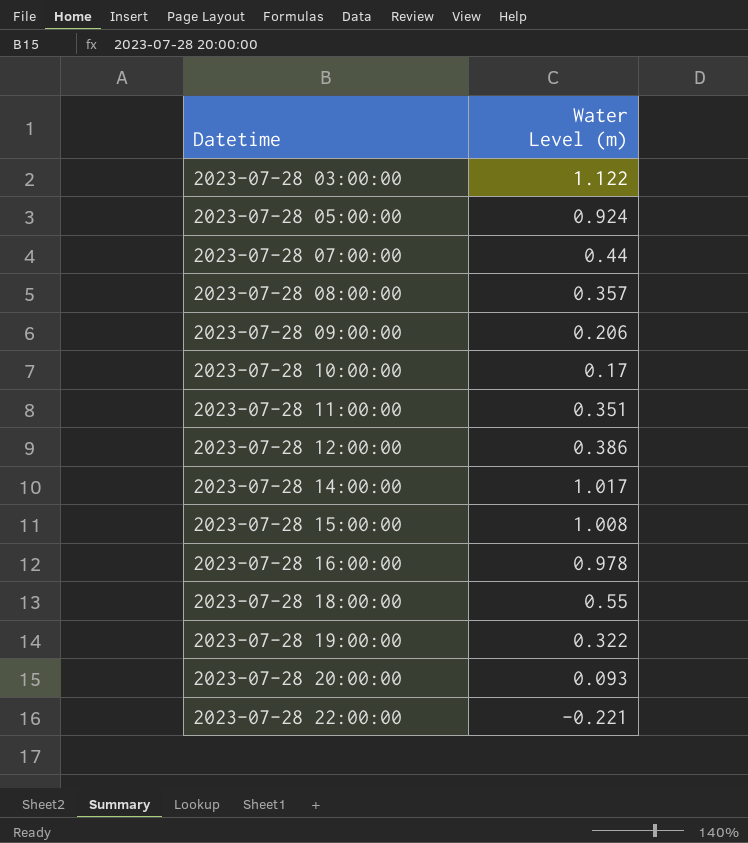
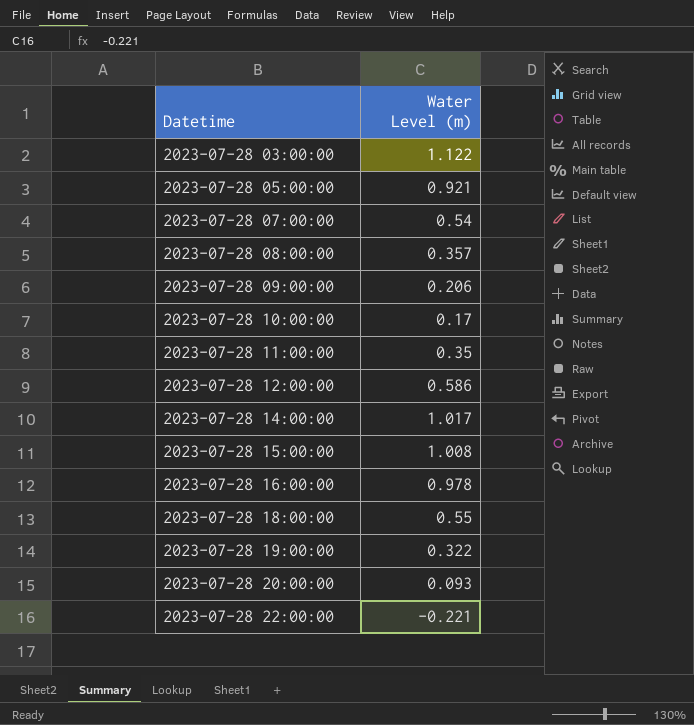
2023-07-28 05:00:00 | Water Level (m): 0.924 -> 0.921
2023-07-28 07:00:00 | Water Level (m): 0.44 -> 0.54
2023-07-28 11:00:00 | Water Level (m): 0.351 -> 0.35
2023-07-28 12:00:00 | Water Level (m): 0.386 -> 0.586

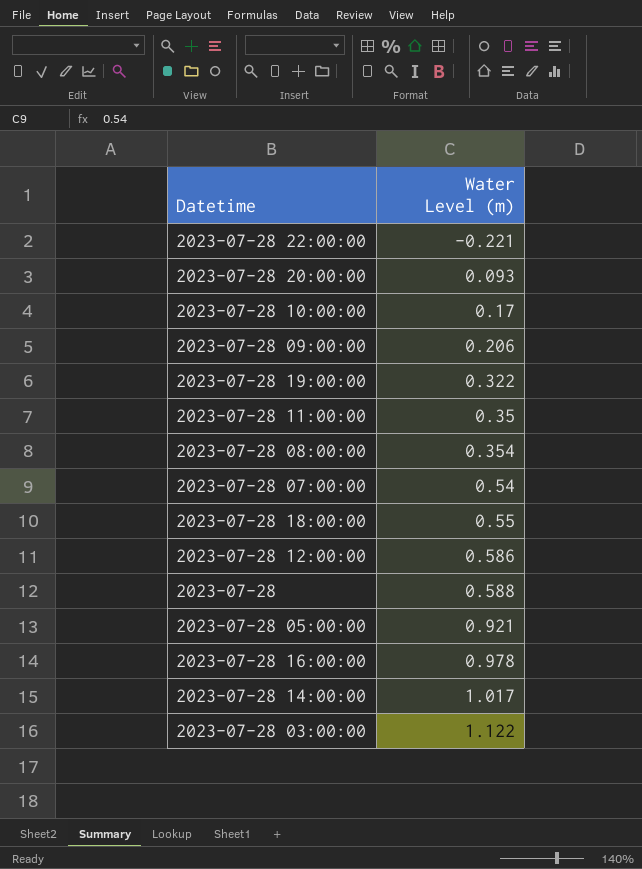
row order: Datetime ascending -> Water Level (m) ascending
row 2023-07-28 15:00:00: 1.008 -> none
2023-07-28 08:00:00 | Water Level (m): 0.357 -> 0.354
row 2023-07-28: none -> 0.588

